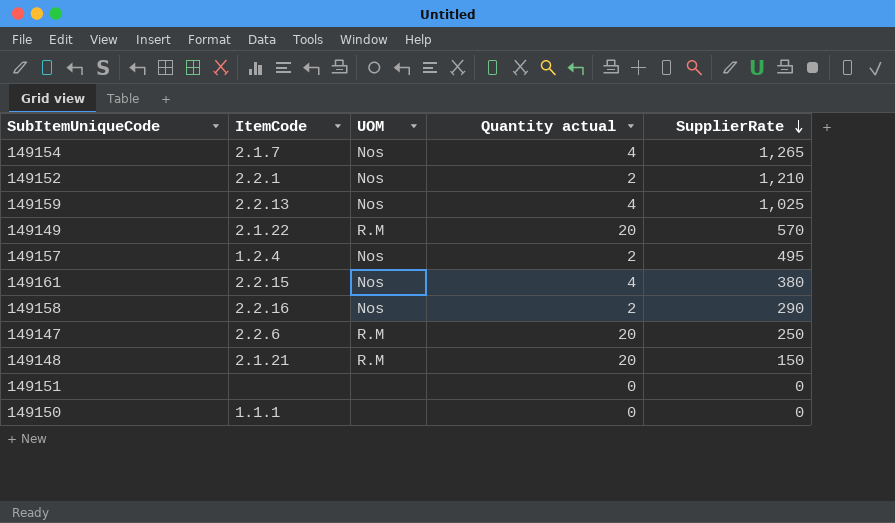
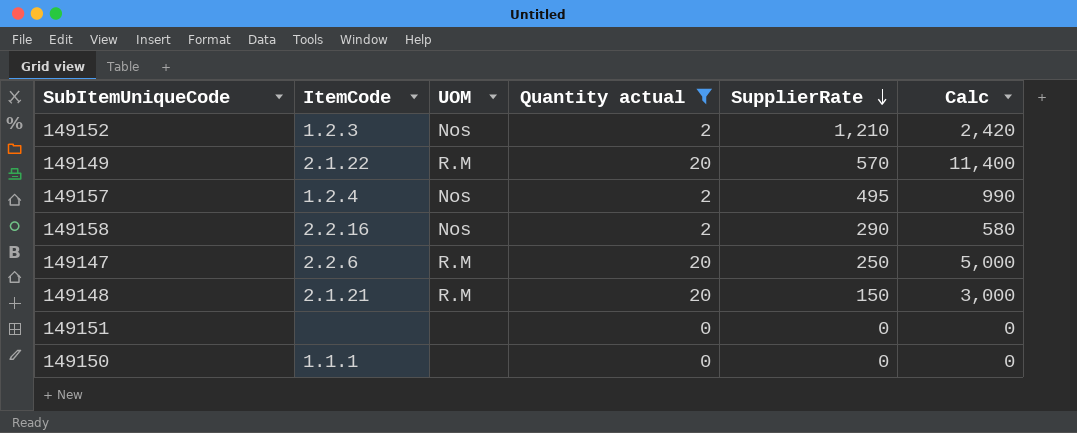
filter: none -> Quantity actual != 4
column Calc | formula: none -> [Quantity actual] * [SupplierRate]
149152 | ItemCode: 2.2.1 -> 1.2.3

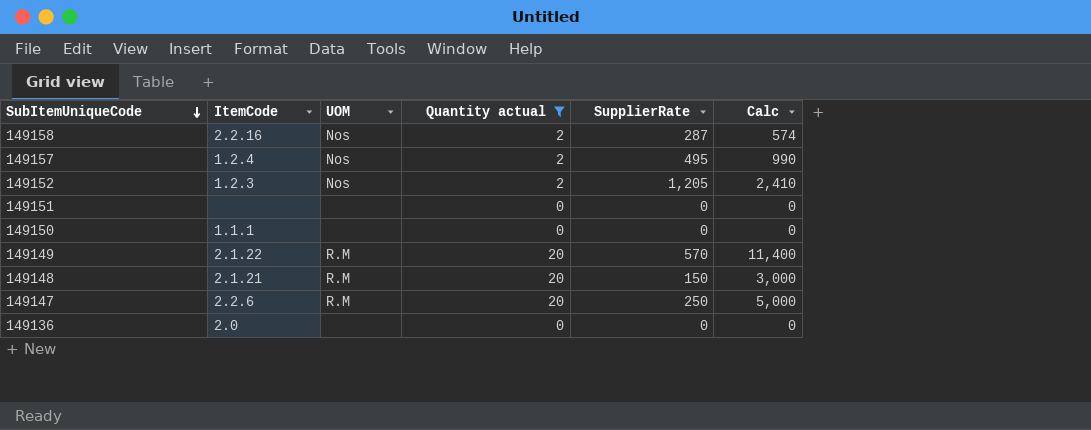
row order: SupplierRate descending -> SubItemUniqueCode descending
149158 | SupplierRate: 290 -> 287
149158 | Calc: 580 -> 574
149152 | SupplierRate: 1,210 -> 1,205
149152 | Calc: 2,420 -> 2,410
row 149136: none -> 2.0 | none | 0 | 0 | 0

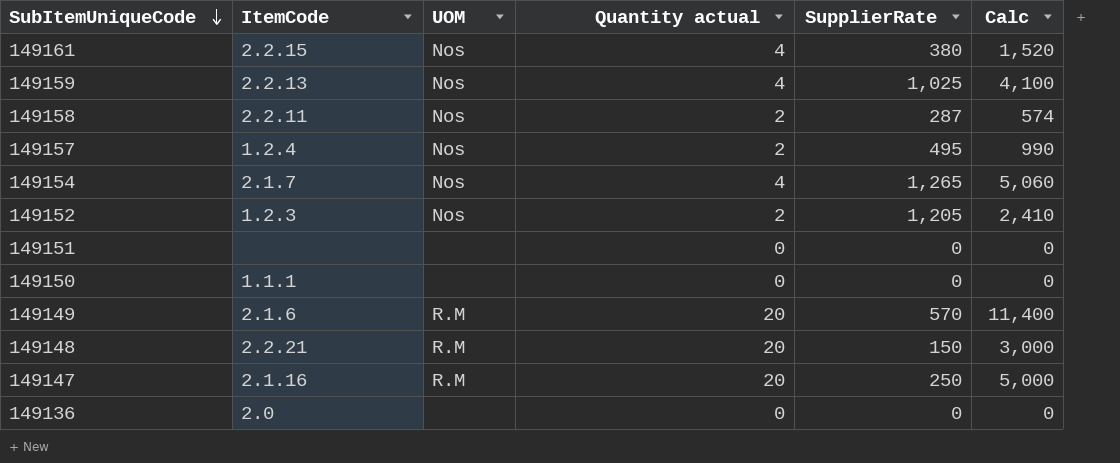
filter: Quantity actual != 4 -> none
149158 | ItemCode: 2.2.16 -> 2.2.11
149149 | ItemCode: 2.1.22 -> 2.1.6
149148 | ItemCode: 2.1.21 -> 2.2.21
149147 | ItemCode: 2.2.6 -> 2.1.16

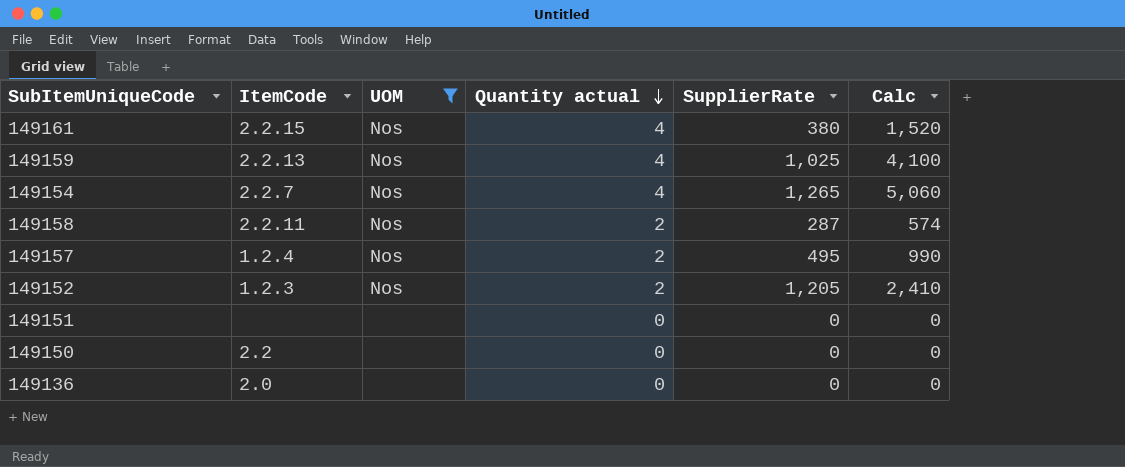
filter: none -> UOM != R.M
row order: SubItemUniqueCode descending -> Quantity actual descending
149154 | ItemCode: 2.1.7 -> 2.2.7
149150 | ItemCode: 1.1.1 -> 2.2

